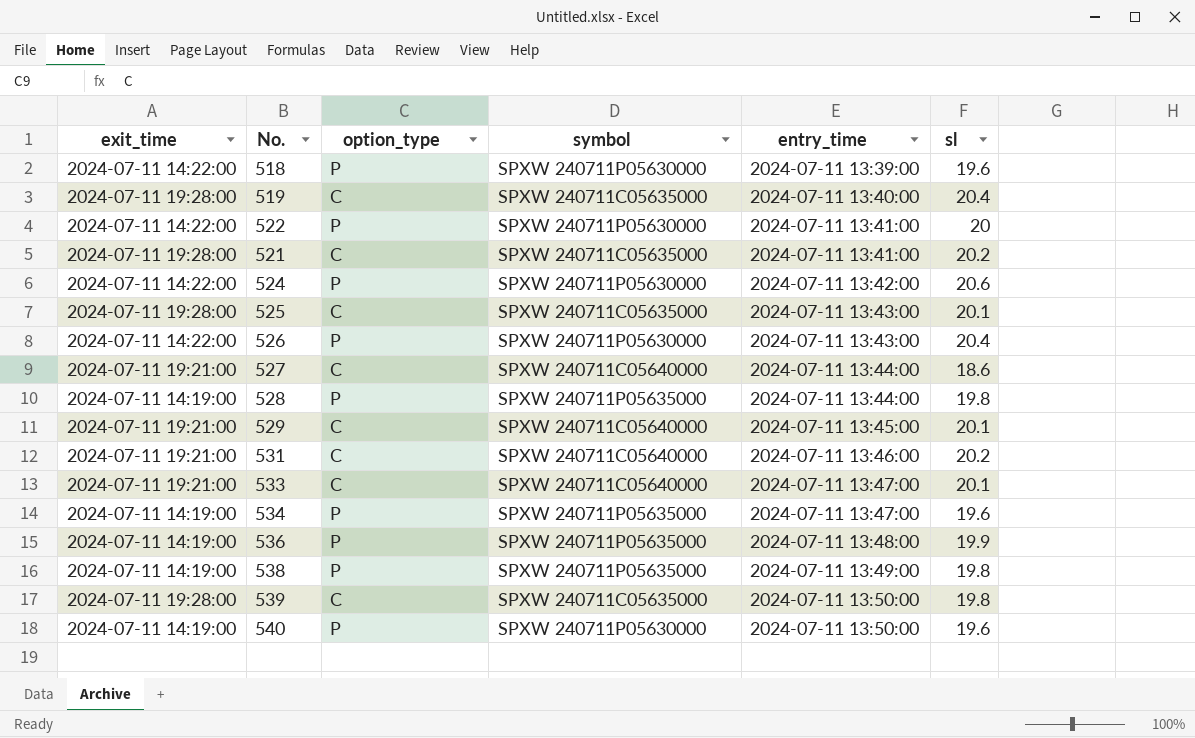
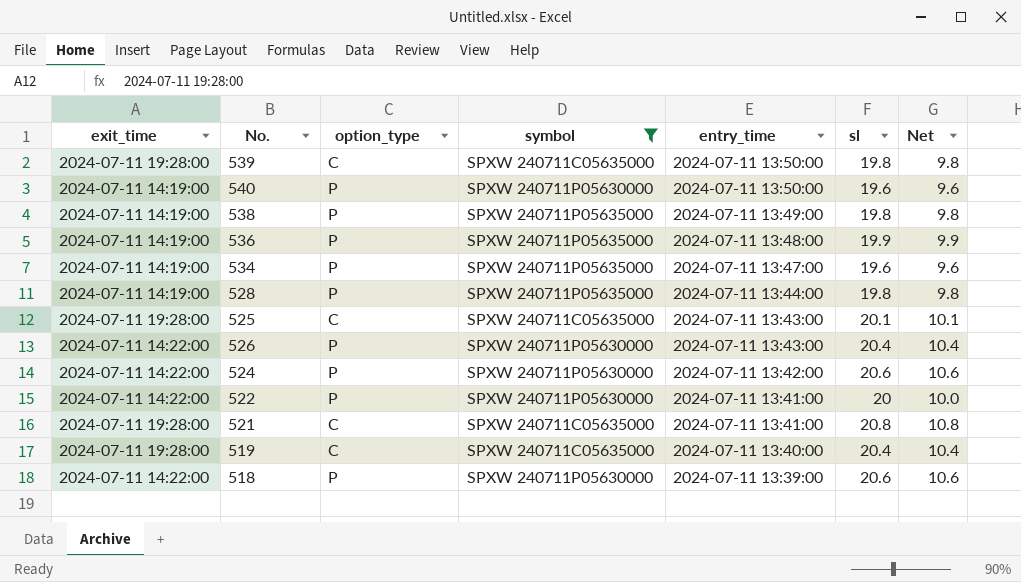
filter: none -> symbol != SPXW 240711C05640000
row order: entry_time ascending -> entry_time descending
column Net | formula: none -> [sl] - 10
521 | sl: 20.2 -> 20.8
518 | sl: 19.6 -> 20.6

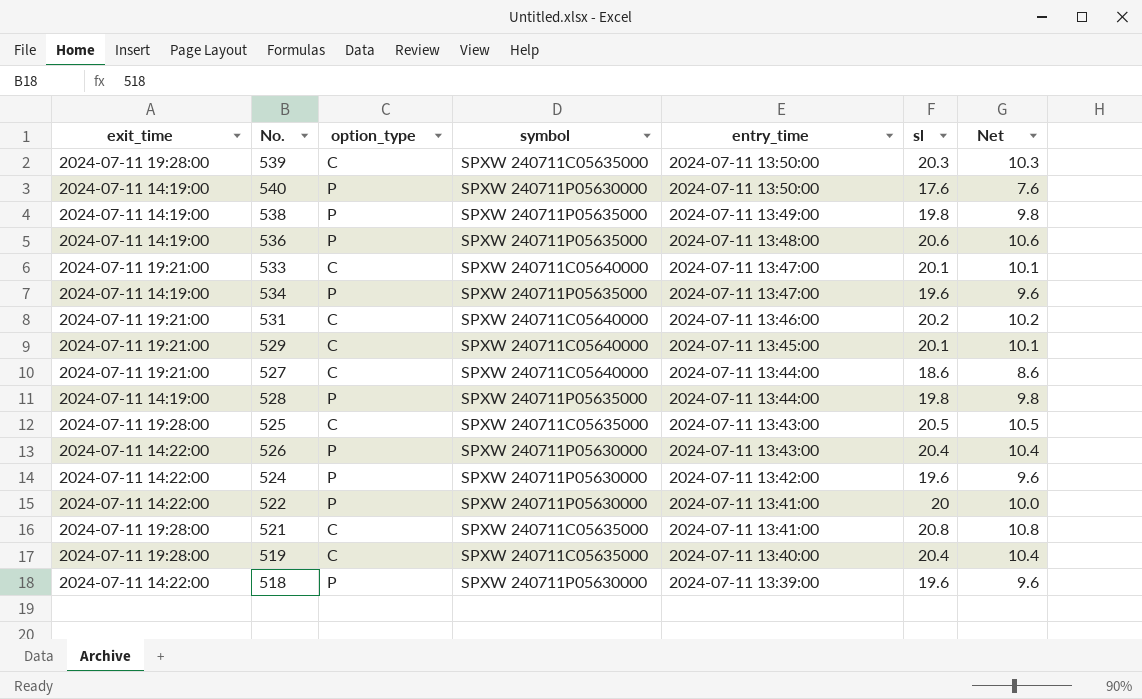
filter: symbol != SPXW 240711C05640000 -> none
539 | sl: 19.8 -> 20.3
539 | Net: 9.8 -> 10.3
540 | sl: 19.6 -> 17.6
540 | Net: 9.6 -> 7.6
536 | sl: 19.9 -> 20.6
536 | Net: 9.9 -> 10.6
525 | sl: 20.1 -> 20.5
525 | Net: 10.1 -> 10.5
524 | sl: 20.6 -> 19.6
524 | Net: 10.6 -> 9.6
518 | sl: 20.6 -> 19.6
518 | Net: 10.6 -> 9.6

